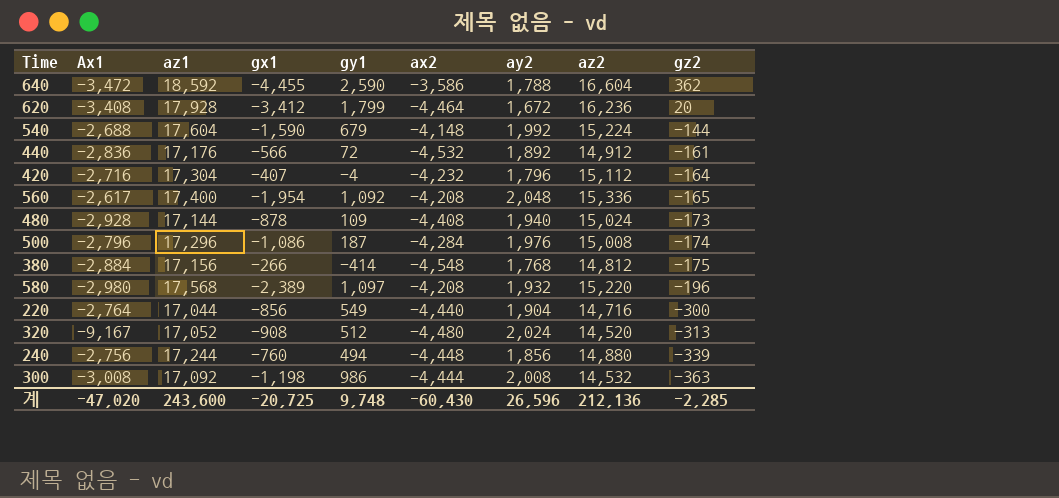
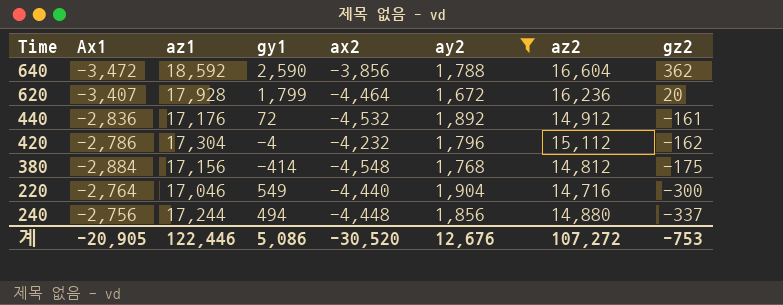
filter: none -> ay2 <= 1,904
column gx1 | position: 4 -> none
640 | ax2: -3,586 -> -3,856
620 | Ax1: -3,408 -> -3,407
420 | Ax1: -2,716 -> -2,786
420 | gz2: -164 -> -162
220 | az1: 17,044 -> 17,046
240 | gz2: -339 -> -337
계 | Ax1: -47,020 -> -20,905
계 | az1: 243,600 -> 122,446
계 | gy1: 9,748 -> 5,086
계 | ax2: -60,430 -> -30,520
계 | ay2: 26,596 -> 12,676
계 | az2: 212,136 -> 107,272
계 | gz2: -2,285 -> -753

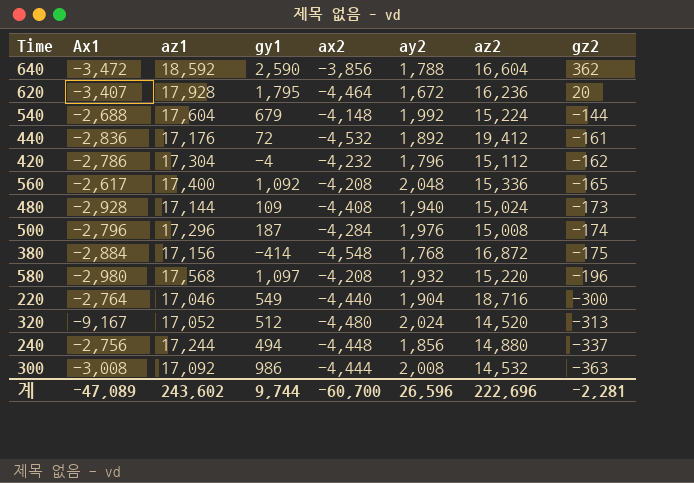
filter: ay2 <= 1,904 -> none
620 | gy1: 1,799 -> 1,795
440 | az2: 14,912 -> 19,412
380 | az2: 14,812 -> 16,872
220 | az2: 14,716 -> 18,716
계 | Ax1: -20,905 -> -47,089
계 | az1: 122,446 -> 243,602
계 | gy1: 5,086 -> 9,744
계 | ax2: -30,520 -> -60,700
계 | ay2: 12,676 -> 26,596
계 | az2: 107,272 -> 222,696
계 | gz2: -753 -> -2,281

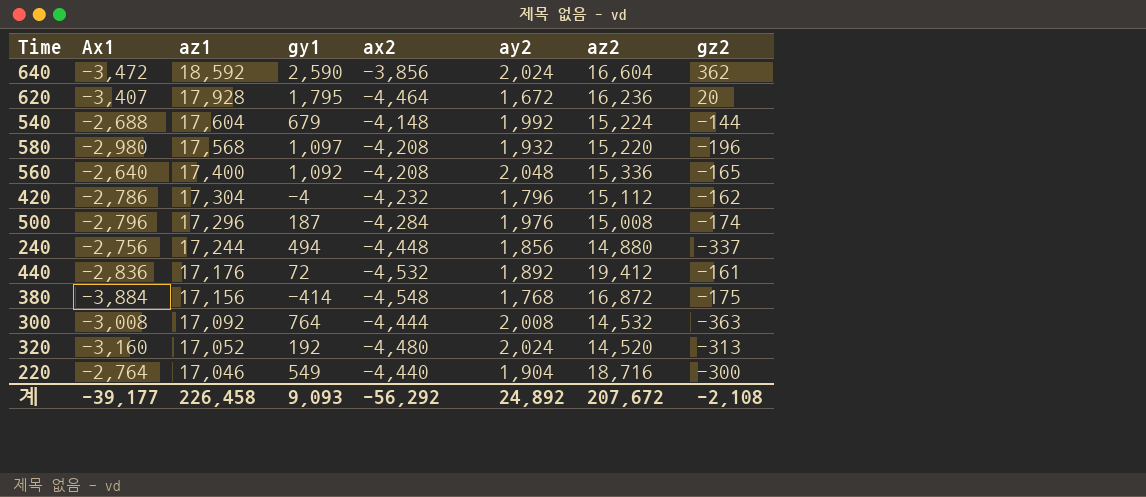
row order: gz2 descending -> az1 descending
row 480: -2,928 | 17,144 | 109 | -4,408 | 1,940 | 15,024 | -173 -> none
640 | ay2: 1,788 -> 2,024
560 | Ax1: -2,617 -> -2,640
380 | Ax1: -2,884 -> -3,884
300 | gy1: 986 -> 764
320 | Ax1: -9,167 -> -3,160
320 | gy1: 512 -> 192
계 | Ax1: -47,089 -> -39,177
계 | az1: 243,602 -> 226,458
계 | gy1: 9,744 -> 9,093
계 | ax2: -60,700 -> -56,292
계 | ay2: 26,596 -> 24,892
계 | az2: 222,696 -> 207,672
계 | gz2: -2,281 -> -2,108

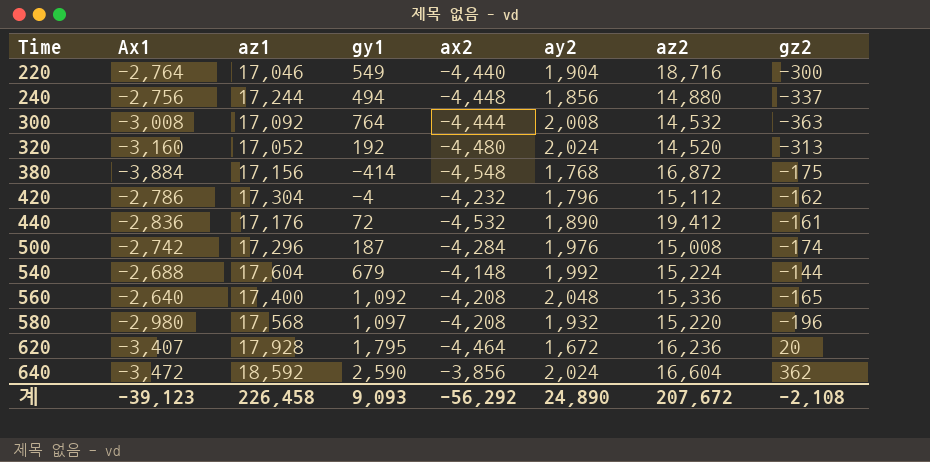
row order: az1 descending -> Time ascending
440 | ay2: 1,892 -> 1,890
500 | Ax1: -2,796 -> -2,742
계 | Ax1: -39,177 -> -39,123
계 | ay2: 24,892 -> 24,890

